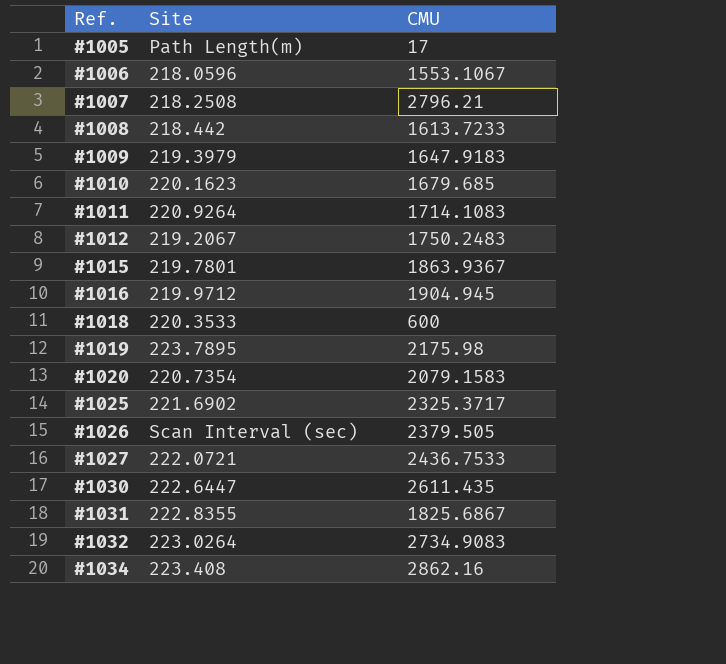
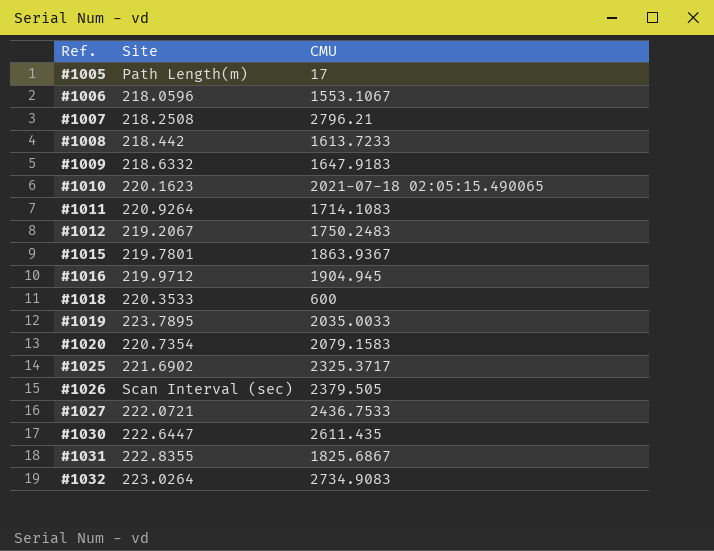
row #1034: 223.408 | 2862.16 -> none
#1009 | Site: 219.3979 -> 218.6332
#1010 | CMU: 1679.685 -> 2021-07-18 02:05:15.490065
#1019 | CMU: 2175.98 -> 2035.0033

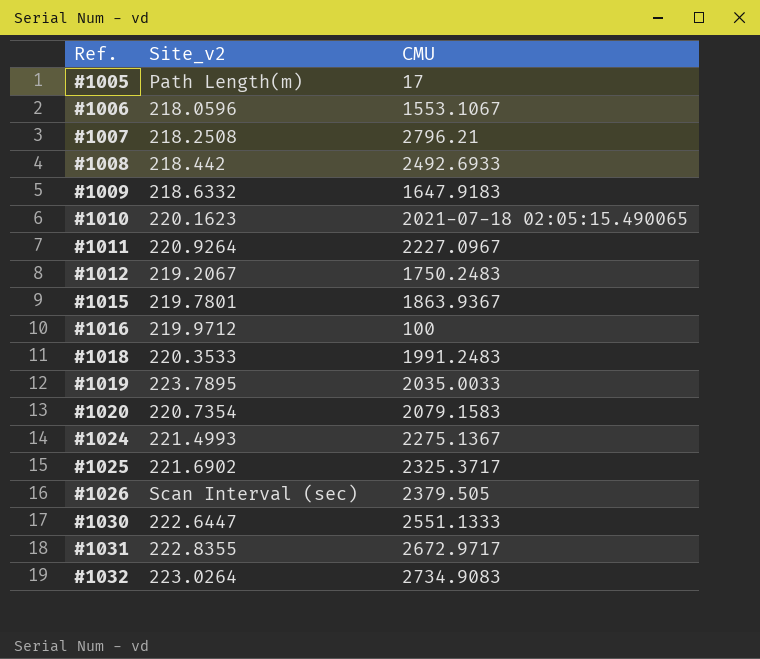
column name: Site -> Site_v2
row #1027: 222.0721 | 2436.7533 -> none
#1008 | CMU: 1613.7233 -> 2492.6933
#1011 | CMU: 1714.1083 -> 2227.0967
#1016 | CMU: 1904.945 -> 100
#1018 | CMU: 600 -> 1991.2483
row #1024: none -> 221.4993 | 2275.1367
#1030 | CMU: 2611.435 -> 2551.1333
#1031 | CMU: 1825.6867 -> 2672.9717

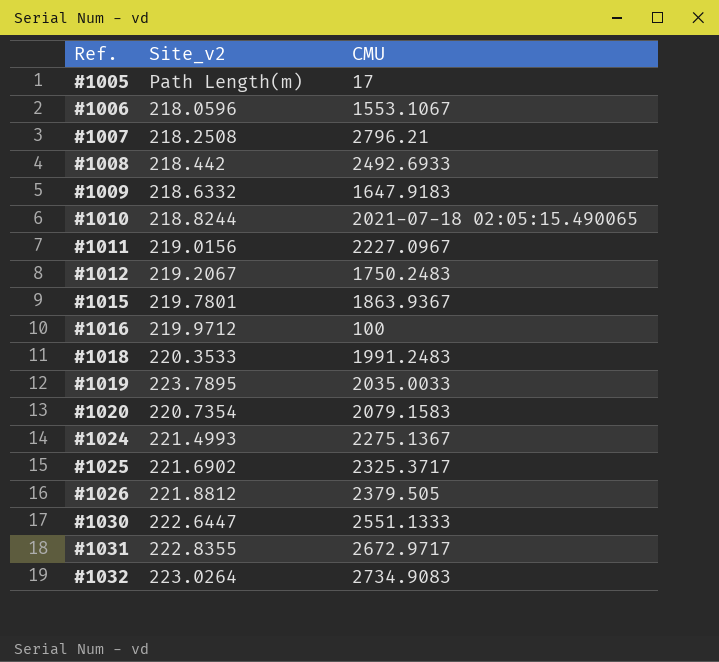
#1010 | Site_v2: 220.1623 -> 218.8244
#1011 | Site_v2: 220.9264 -> 219.0156
#1026 | Site_v2: Scan Interval (sec) -> 221.8812

